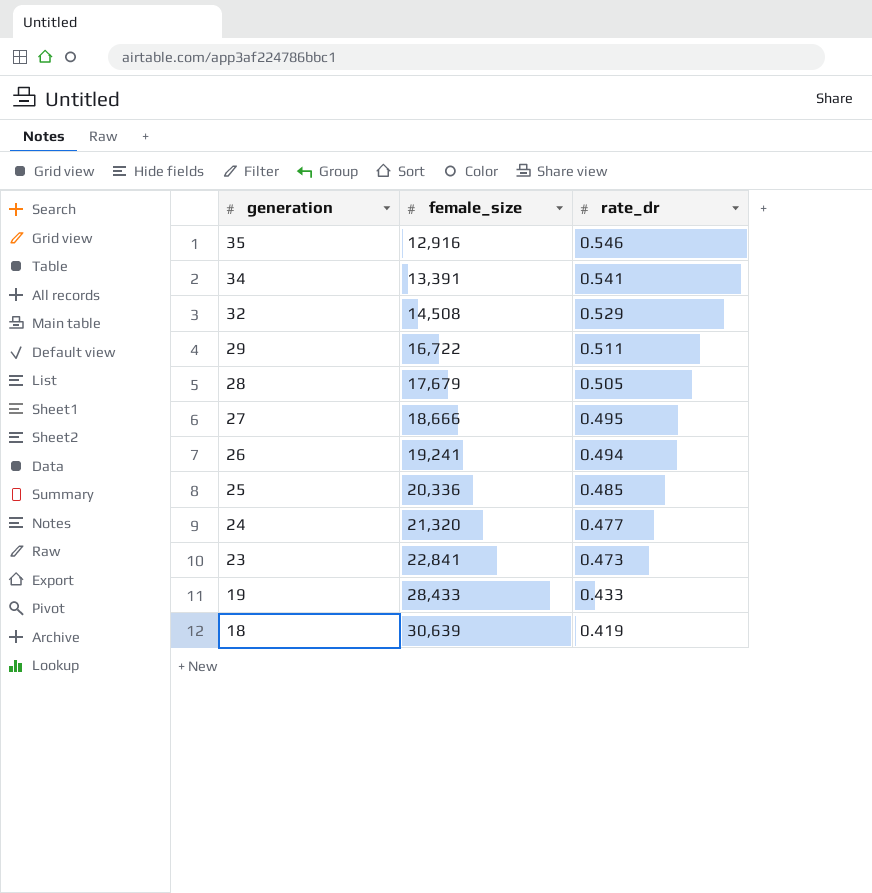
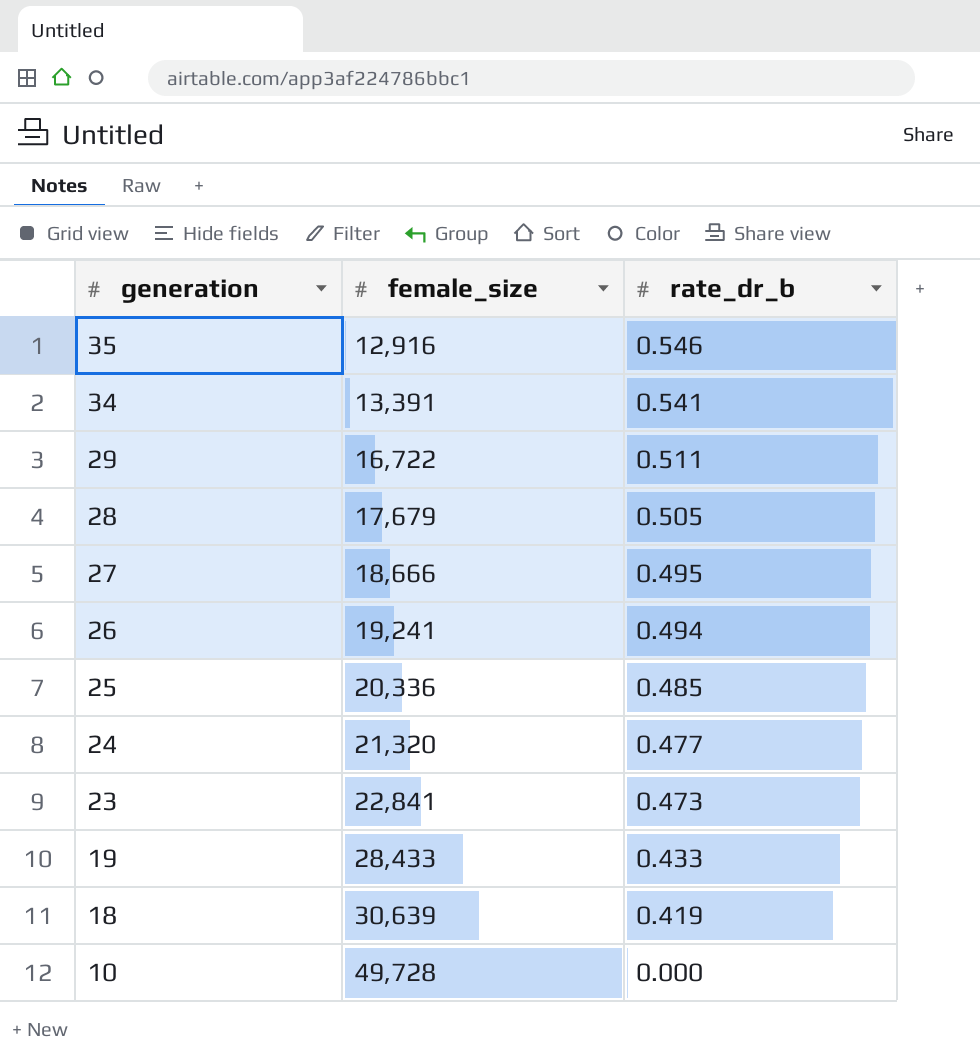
column name: rate_dr -> rate_dr_b
row 32: 14,508 | 0.529 -> none
row 10: none -> 49,728 | 0.000

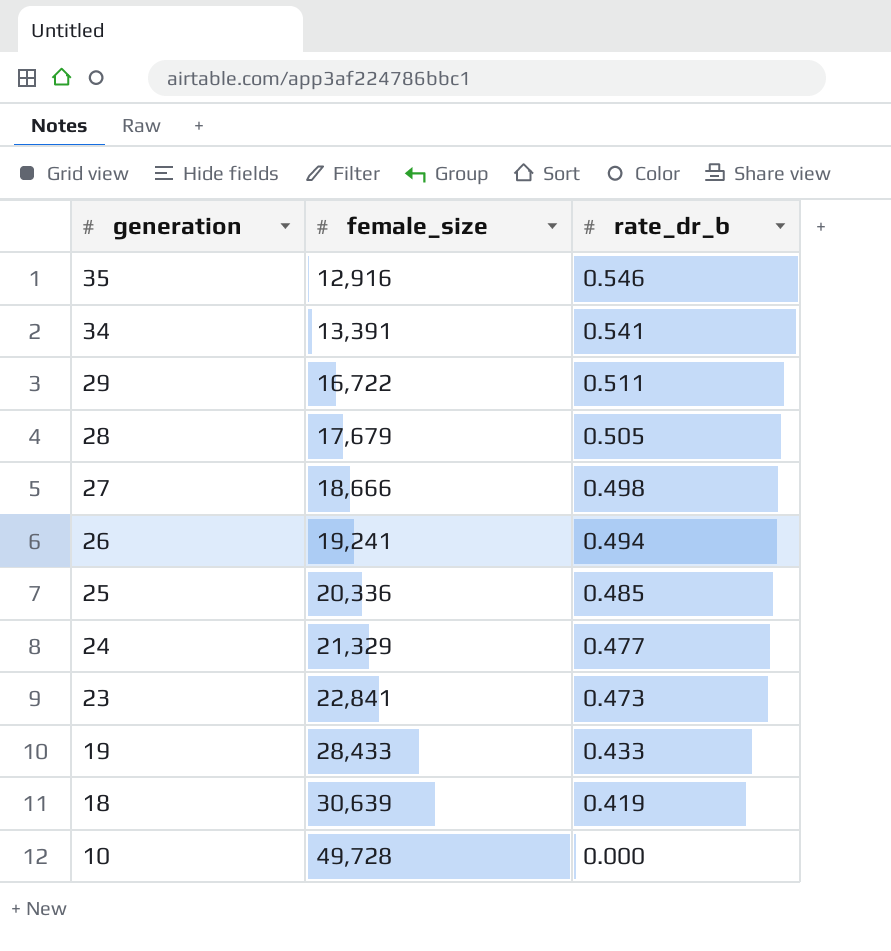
27 | rate_dr_b: 0.495 -> 0.498
24 | female_size: 21,320 -> 21,329

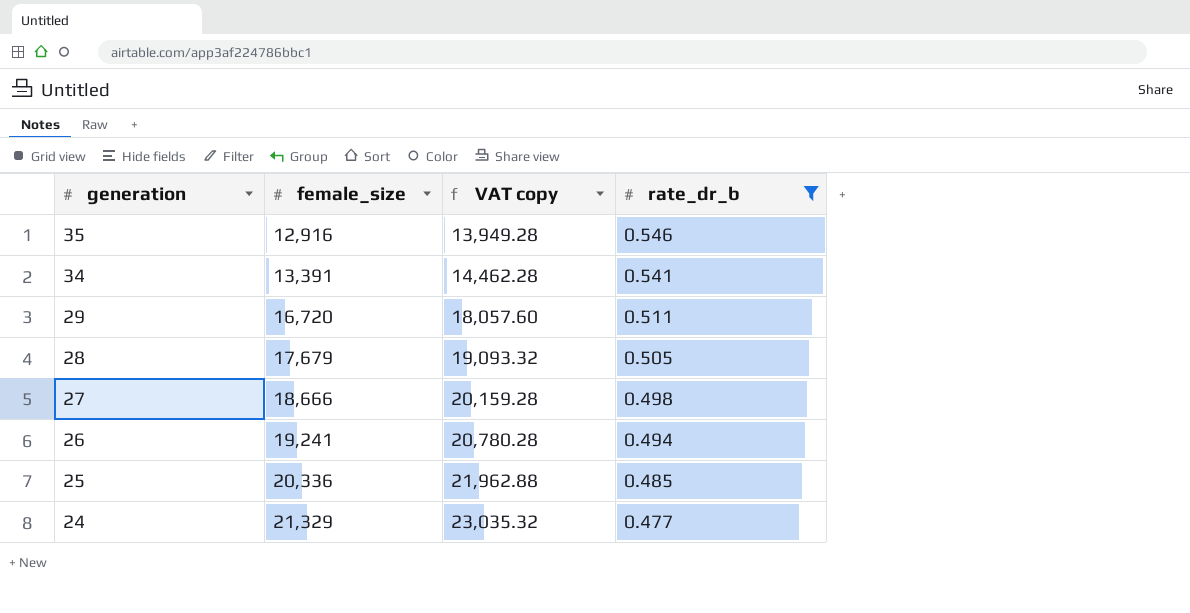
filter: none -> rate_dr_b >= 0.477
column VAT copy | formula: none -> [female_size] * 1.08
29 | female_size: 16,722 -> 16,720

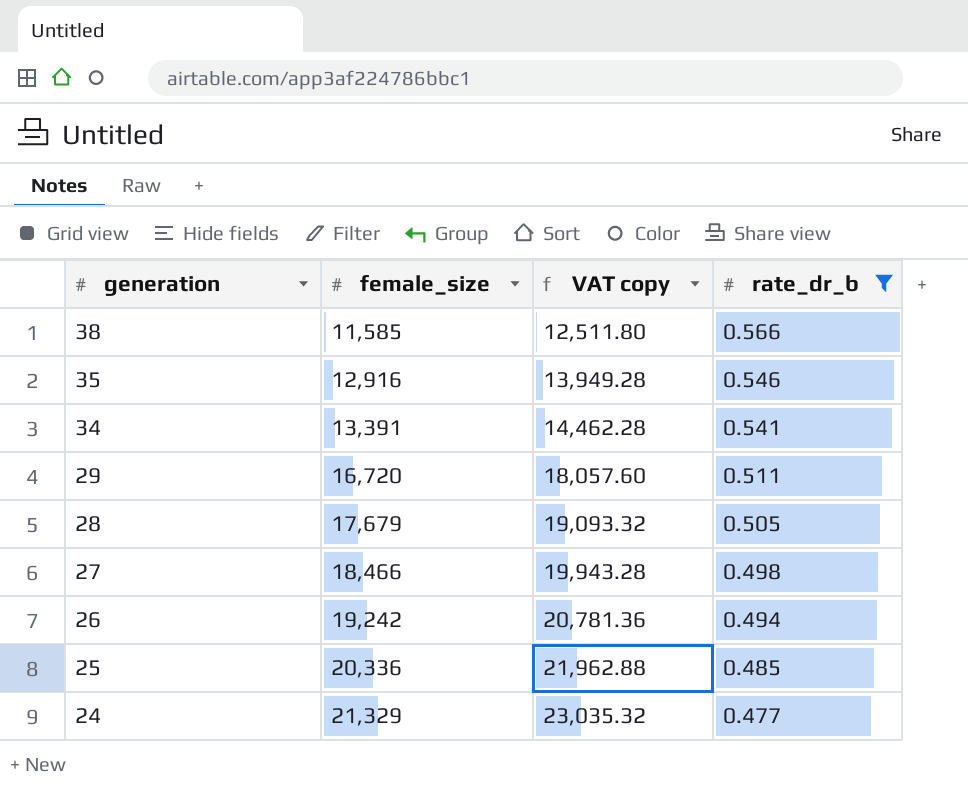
row 38: none -> 11,585 | 12,511.80 | 0.566
27 | female_size: 18,666 -> 18,466
27 | VAT copy: 20,159.28 -> 19,943.28
26 | female_size: 19,241 -> 19,242
26 | VAT copy: 20,780.28 -> 20,781.36

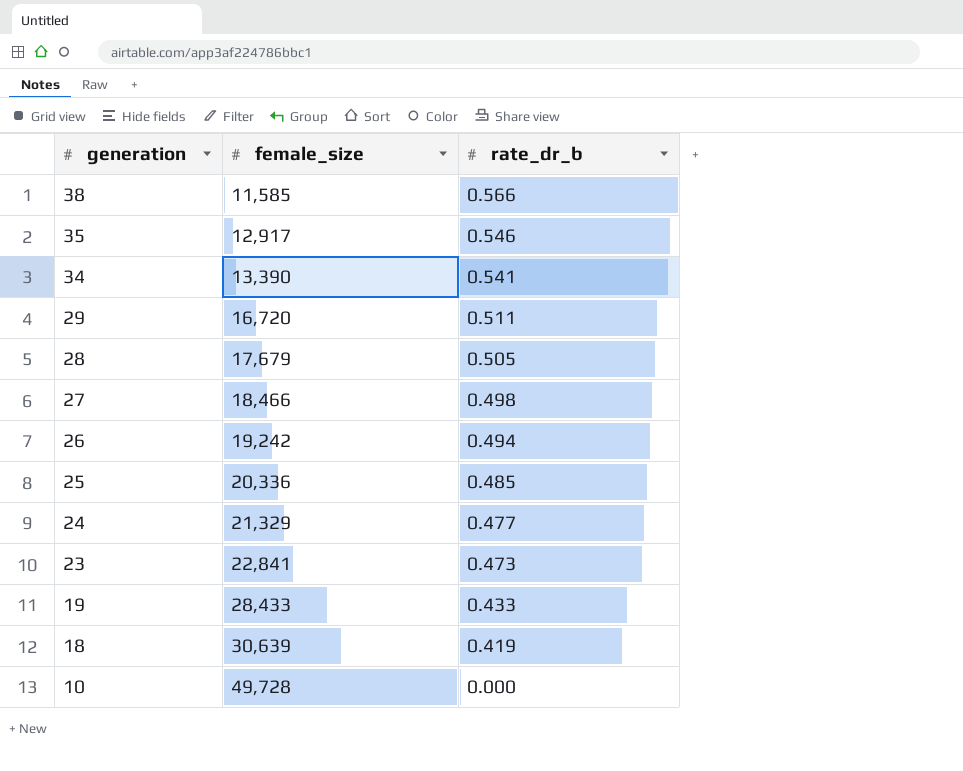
filter: rate_dr_b >= 0.477 -> none
column VAT copy | formula: [female_size] * 1.08 -> none
35 | female_size: 12,916 -> 12,917
34 | female_size: 13,391 -> 13,390

